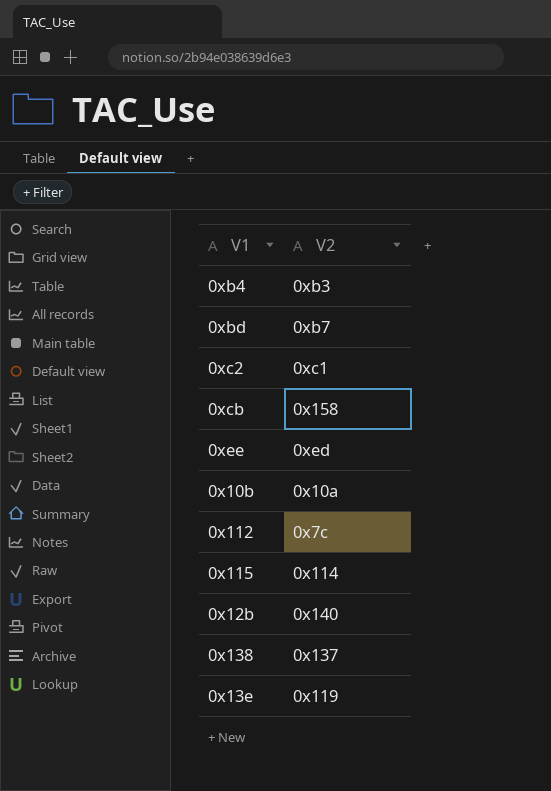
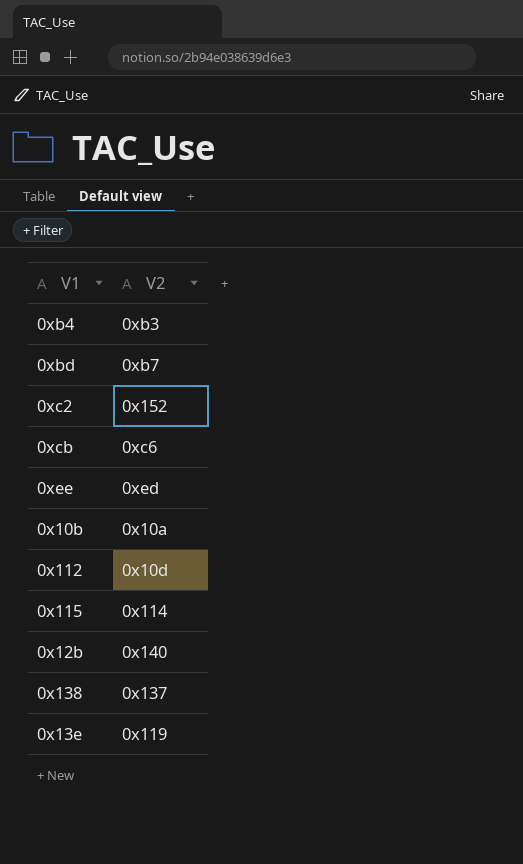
0xc2 | V2: 0xc1 -> 0x152
0xcb | V2: 0x158 -> 0xc6
0x112 | V2: 0x7c -> 0x10d

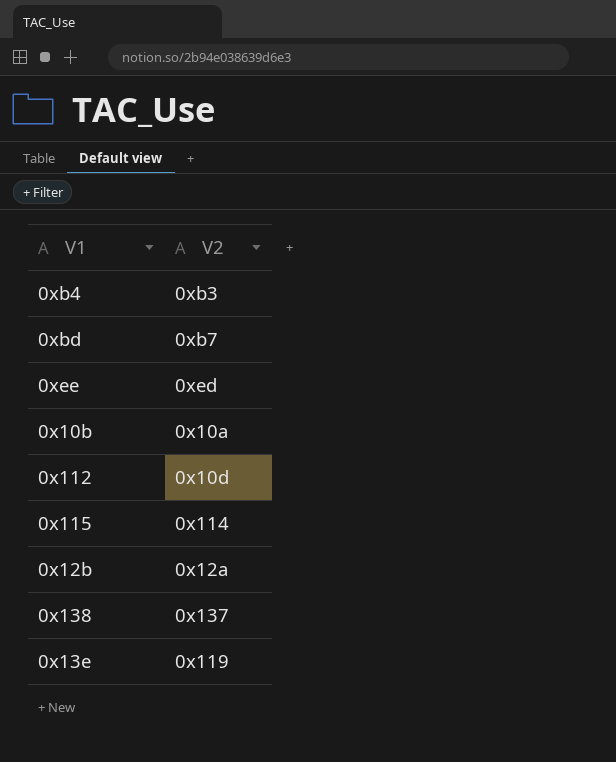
row 0xc2: 0x152 -> none
row 0xcb: 0xc6 -> none
0x12b | V2: 0x140 -> 0x12a

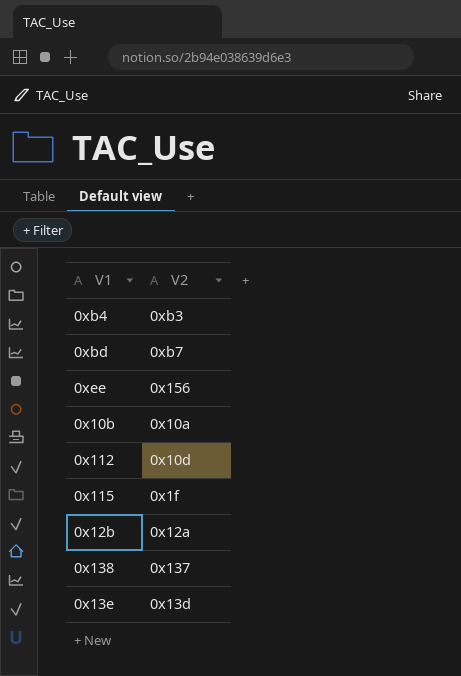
0xee | V2: 0xed -> 0x156
0x115 | V2: 0x114 -> 0x1f
0x13e | V2: 0x119 -> 0x13d

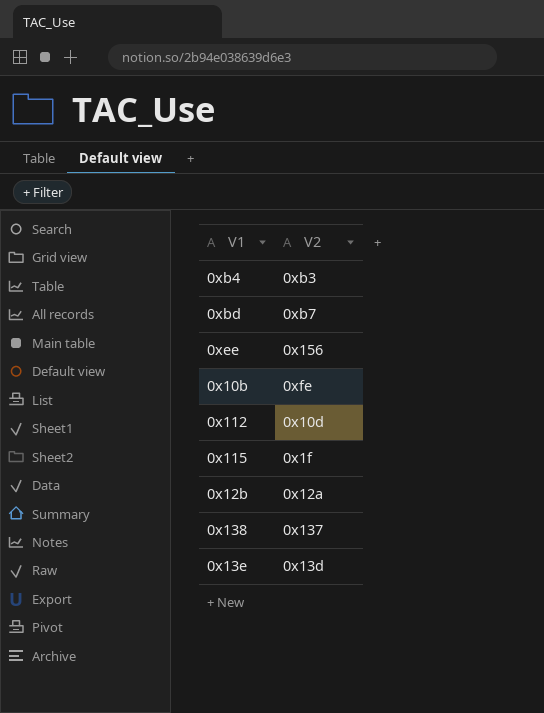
0x10b | V2: 0x10a -> 0xfe

